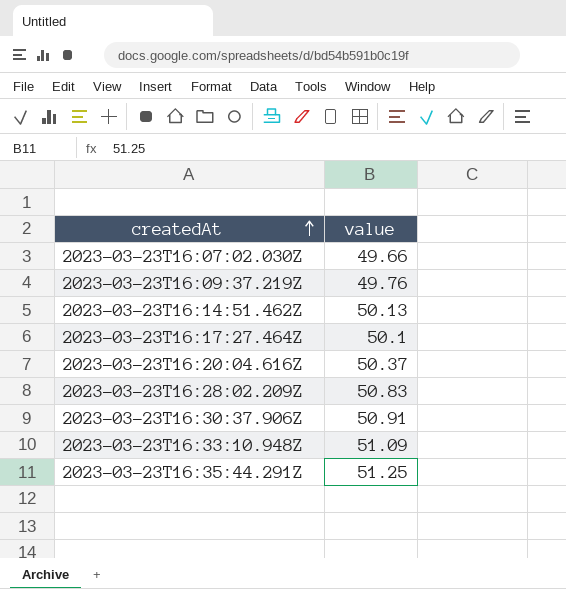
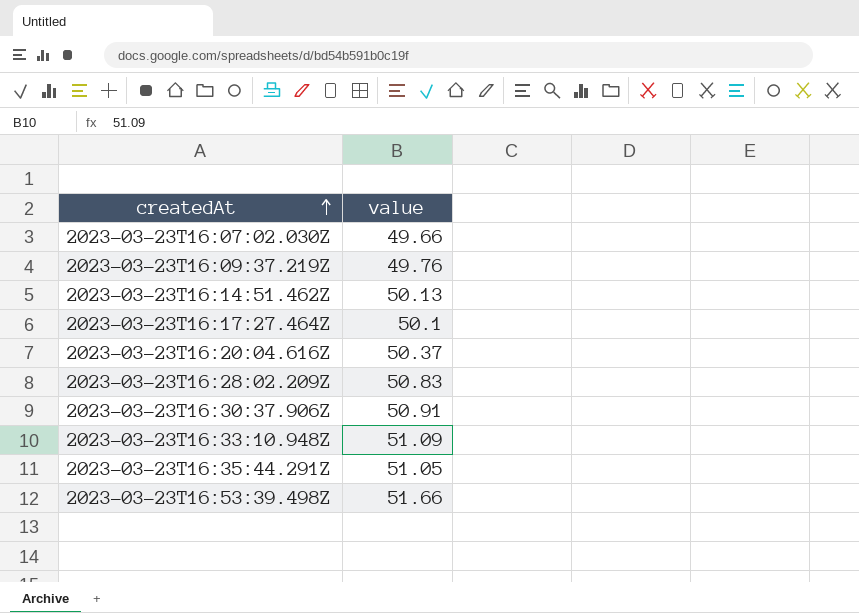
2023-03-23T16:35:44.291Z | value: 51.25 -> 51.05
row 2023-03-23T16:53:39.498Z: none -> 51.66

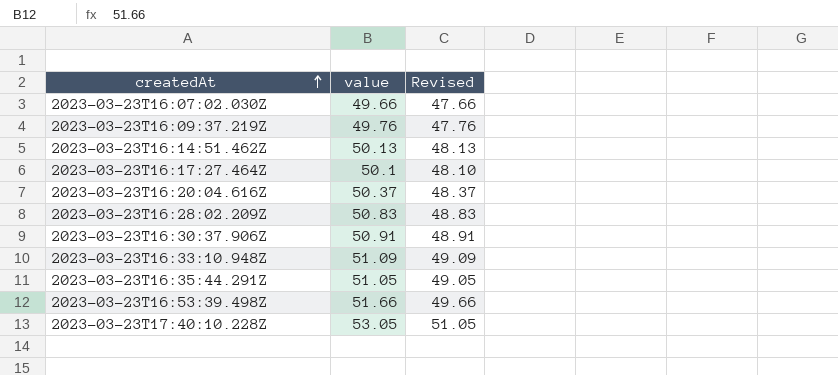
column Revised | formula: none -> [value] - 2
row 2023-03-23T17:40:10.228Z: none -> 53.05 | 51.05

